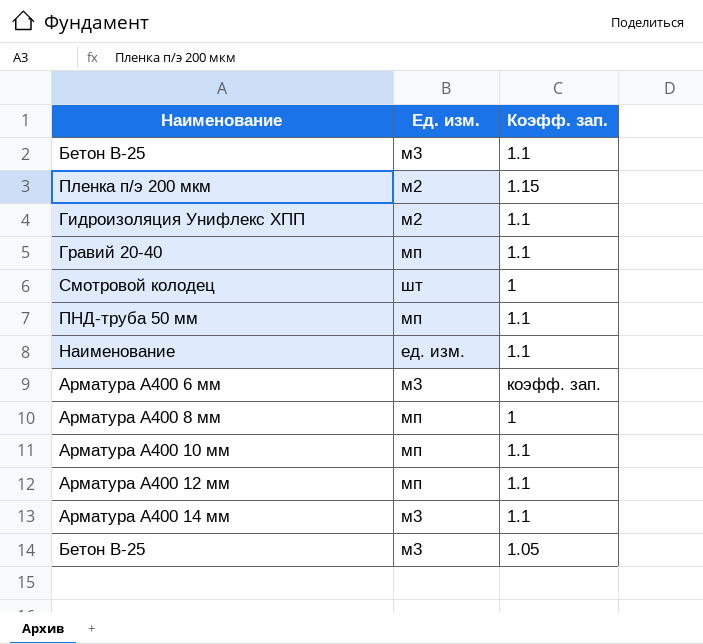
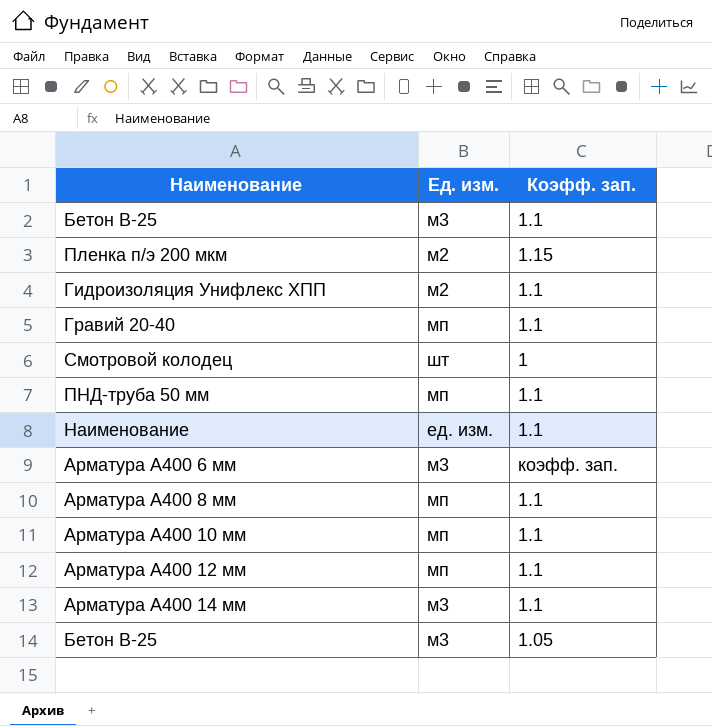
Арматура А400 8 мм | Коэфф. зап.: 1 -> 1.1

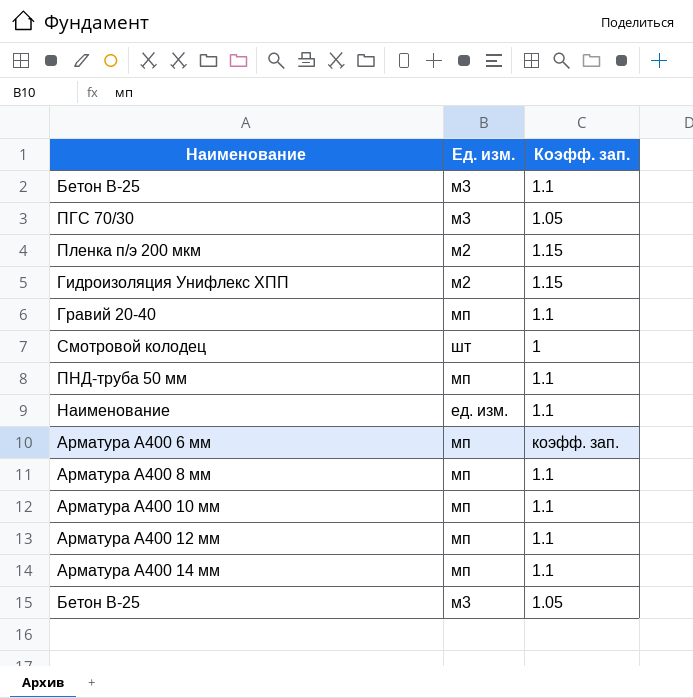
row ПГС 70/30: none -> м3 | 1.05
Гидроизоляция Унифлекс ХПП | Коэфф. зап.: 1.1 -> 1.15
Арматура А400 6 мм | Ед. изм.: м3 -> мп
Арматура А400 14 мм | Ед. изм.: м3 -> мп

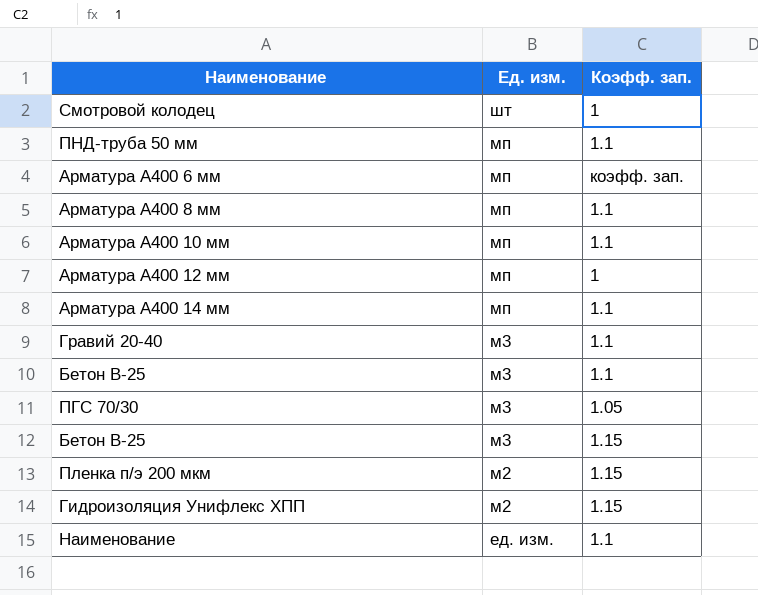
row order: none -> Ед. изм. descending
Арматура А400 12 мм | Коэфф. зап.: 1.1 -> 1
Гравий 20-40 | Ед. изм.: мп -> м3
Бетон B-25 | Коэфф. зап.: 1.05 -> 1.15

